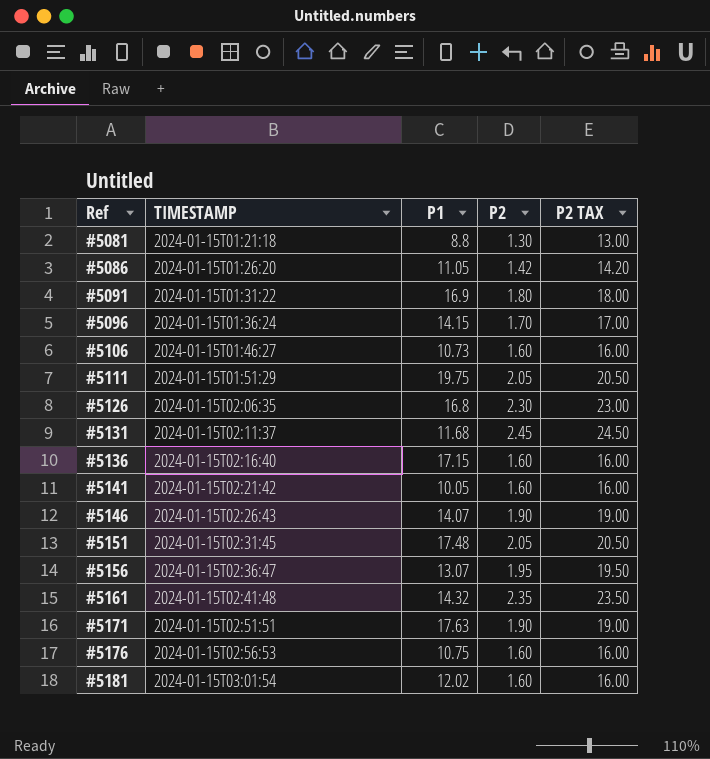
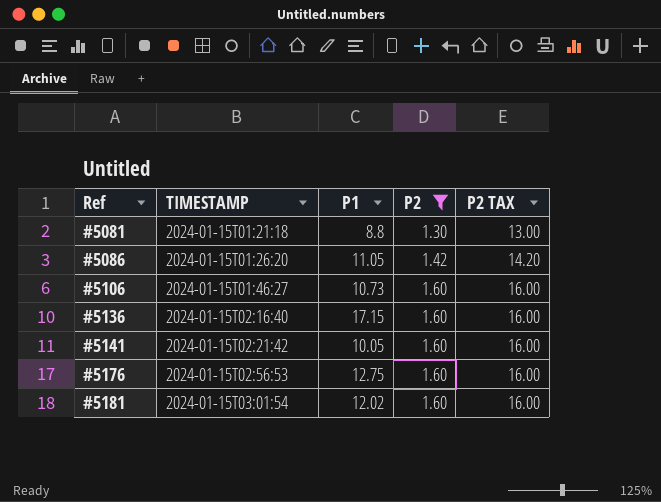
filter: none -> P2 <= 1.60
#5176 | P1: 10.75 -> 12.75

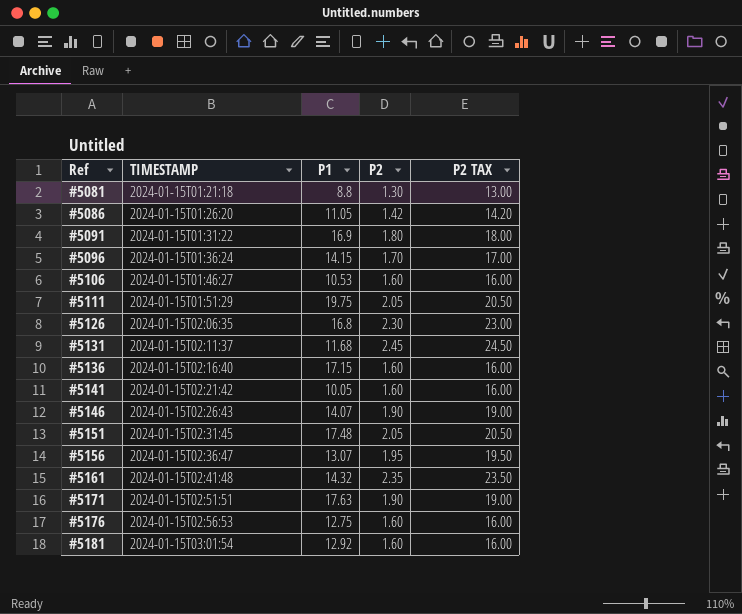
filter: P2 <= 1.60 -> none
#5106 | P1: 10.73 -> 10.53
#5181 | P1: 12.02 -> 12.92

